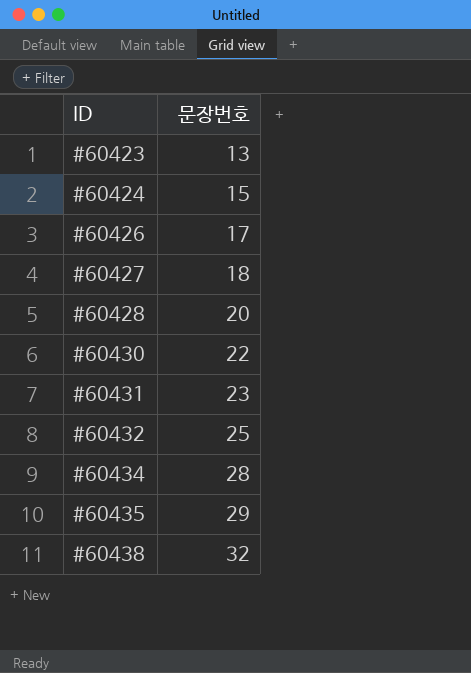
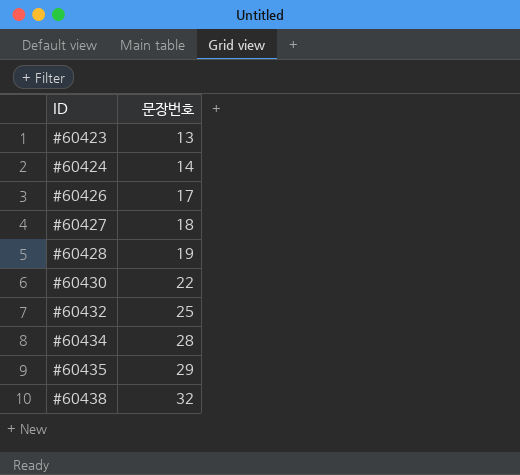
row #60431: 23 -> none
#60424 | 문장번호: 15 -> 14
#60428 | 문장번호: 20 -> 19

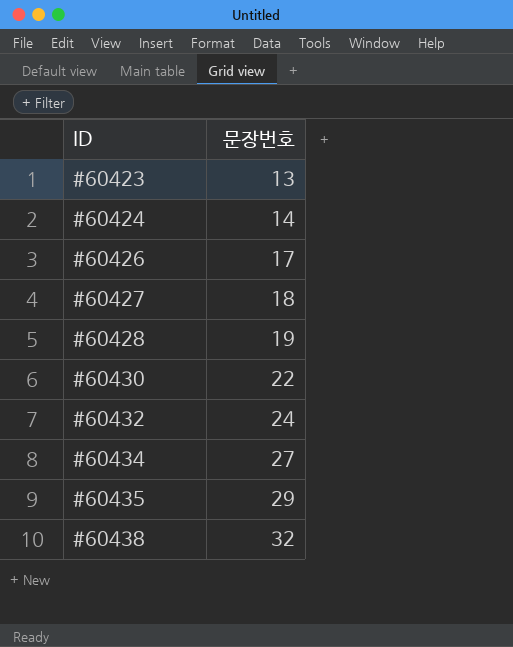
#60432 | 문장번호: 25 -> 24
#60434 | 문장번호: 28 -> 27

